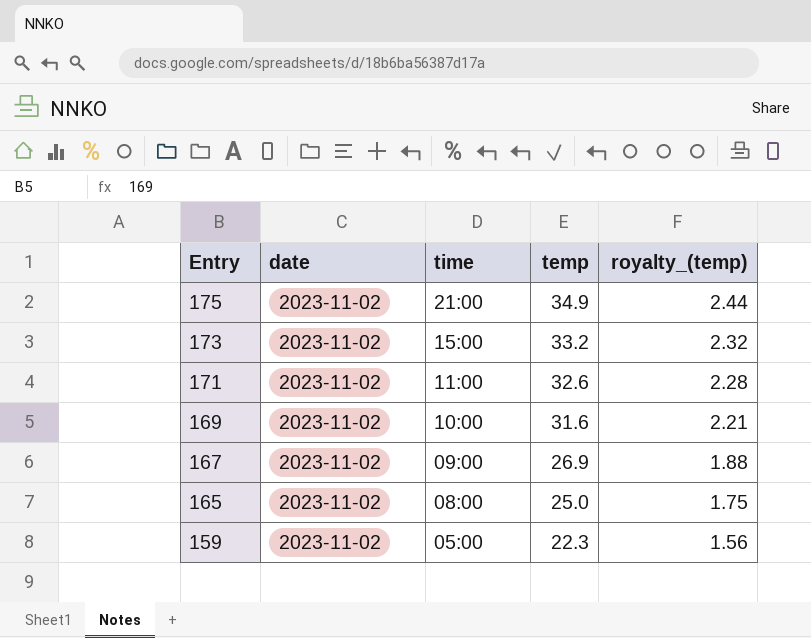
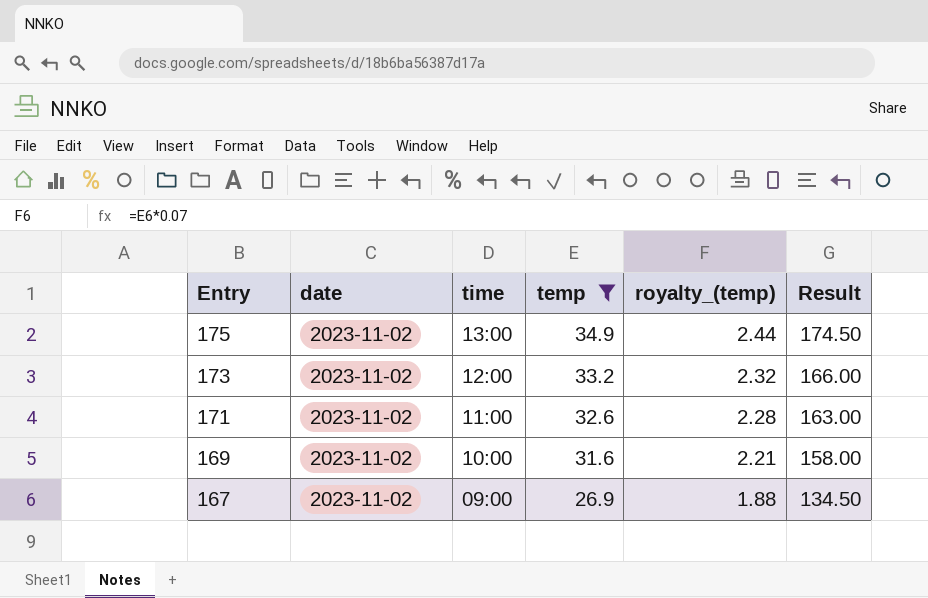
filter: none -> temp >= 26.9
column Result | formula: none -> [temp] * 5
175 | time: 21:00 -> 13:00
173 | time: 15:00 -> 12:00

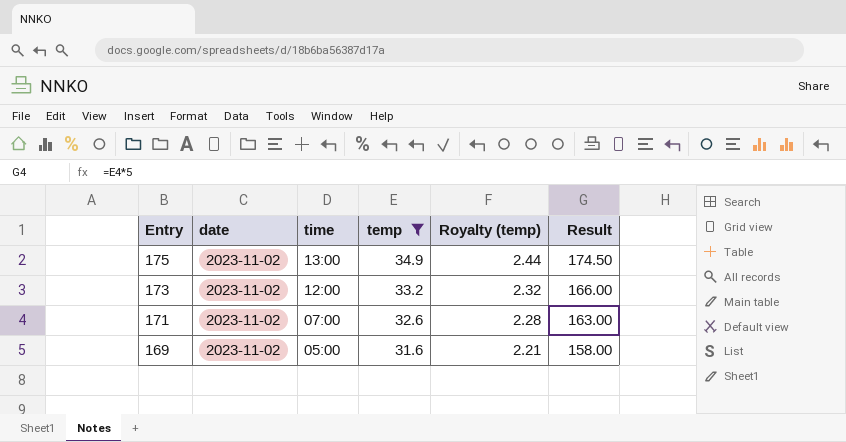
column name: royalty_(temp) -> Royalty (temp)
row 167: 2023-11-02 | 09:00 | 26.9 | 1.88 | 134.50 -> none
171 | time: 11:00 -> 07:00
169 | time: 10:00 -> 05:00

